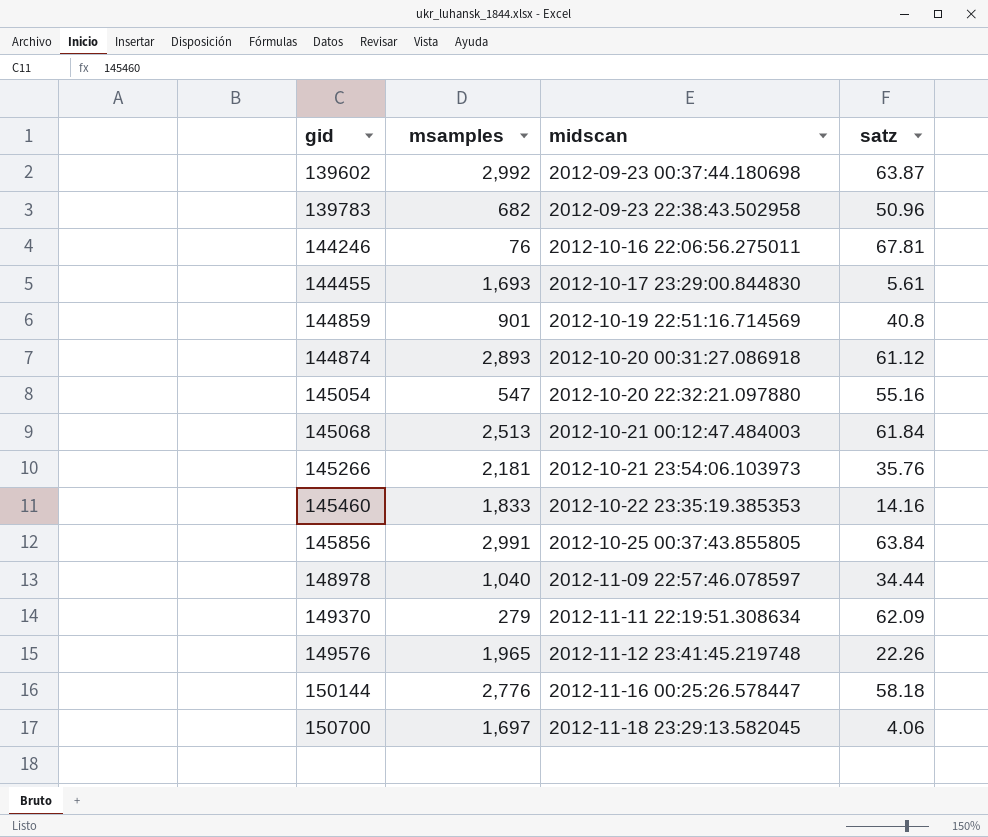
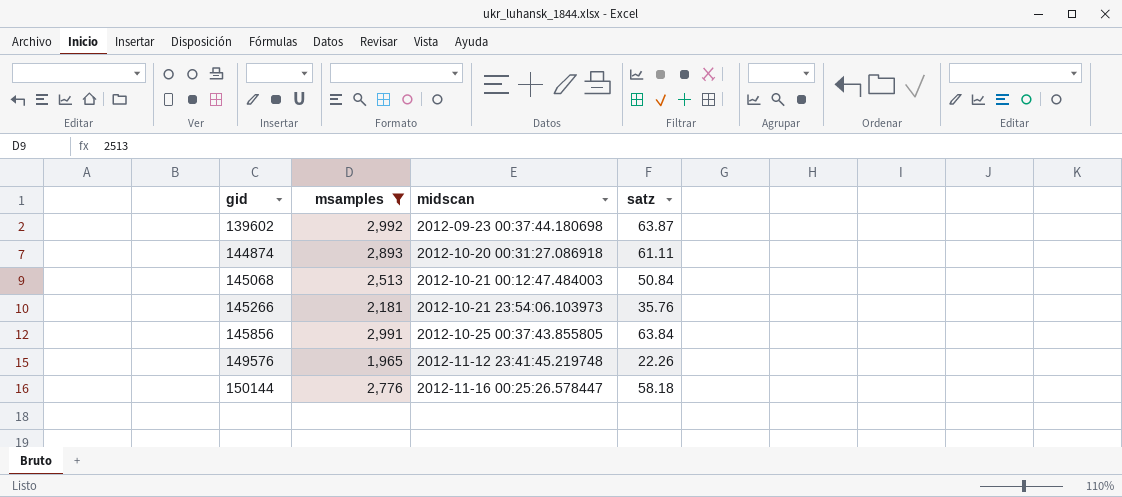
filter: none -> msamples >= 1,965
144874 | satz: 61.12 -> 61.11
145068 | satz: 61.84 -> 50.84

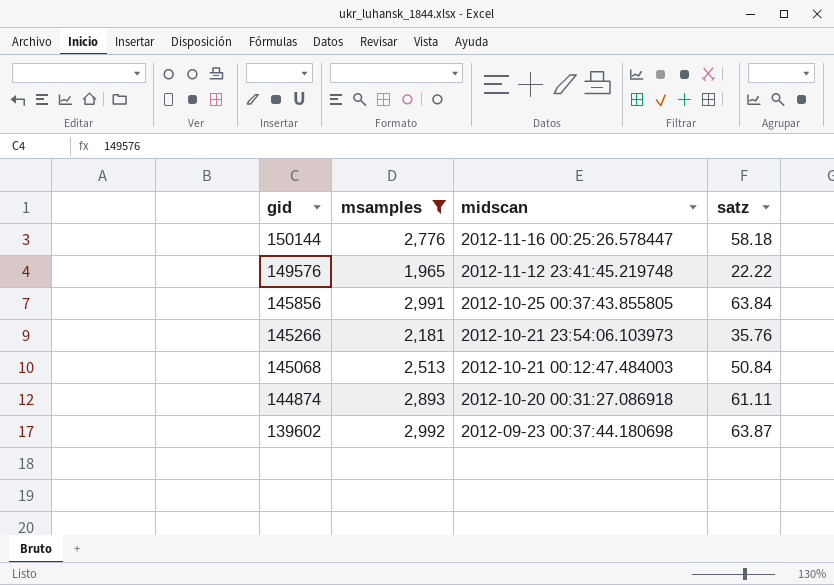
row order: gid ascending -> gid descending
149576 | satz: 22.26 -> 22.22

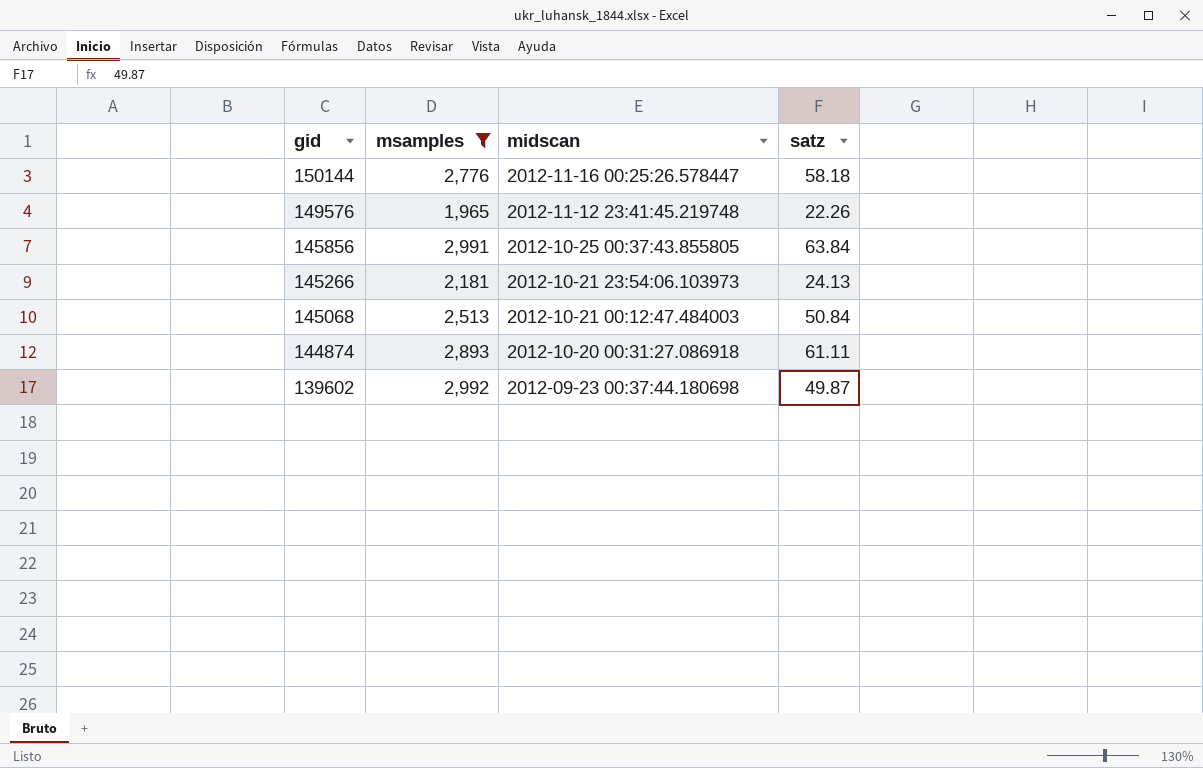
149576 | satz: 22.22 -> 22.26
145266 | satz: 35.76 -> 24.13
139602 | satz: 63.87 -> 49.87

